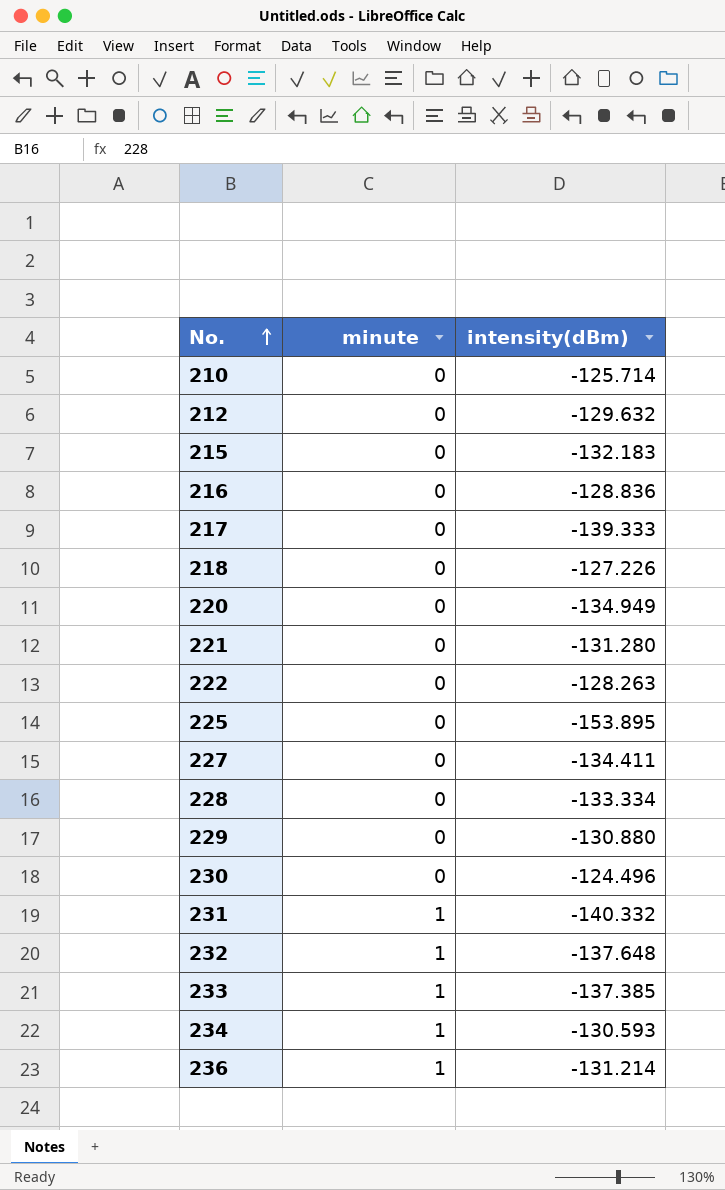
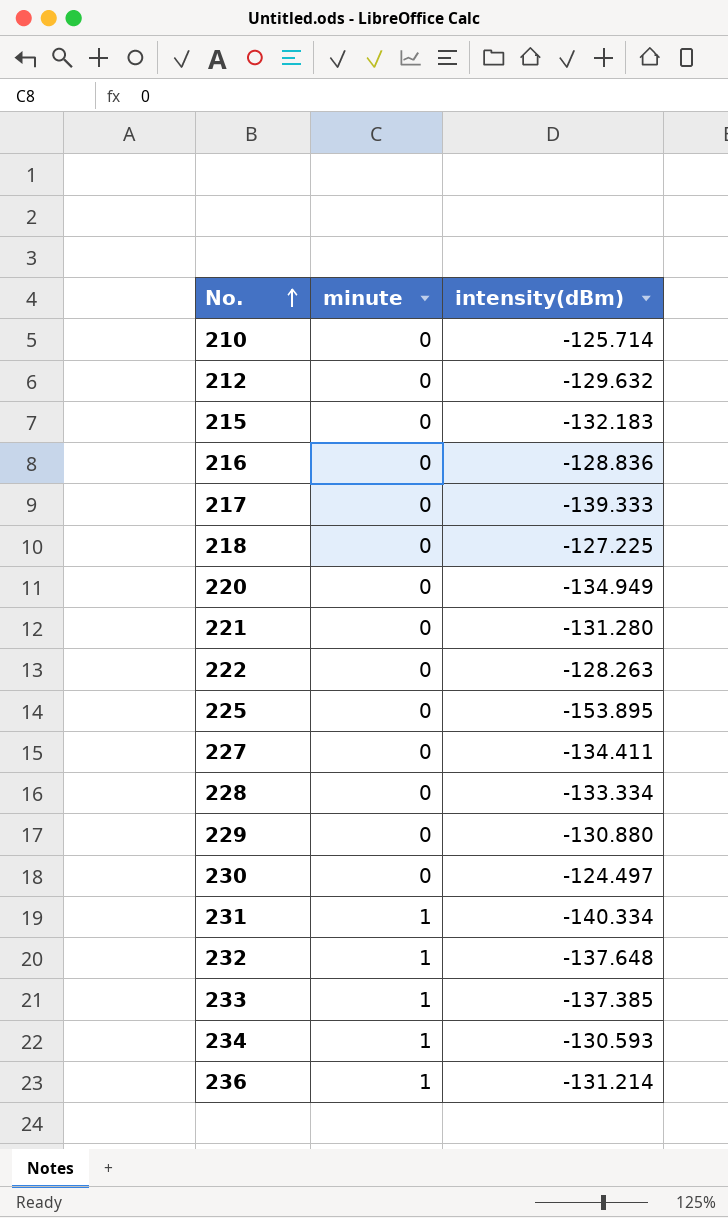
218 | intensity(dBm): -127.226 -> -127.225
230 | intensity(dBm): -124.496 -> -124.497
231 | intensity(dBm): -140.332 -> -140.334

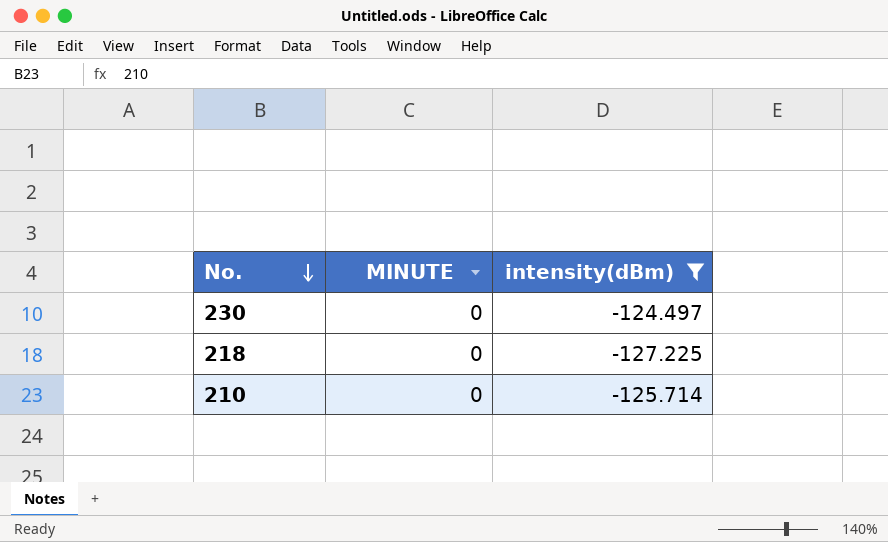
filter: none -> intensity(dBm) >= -127.225
row order: No. ascending -> No. descending
column name: minute -> MINUTE

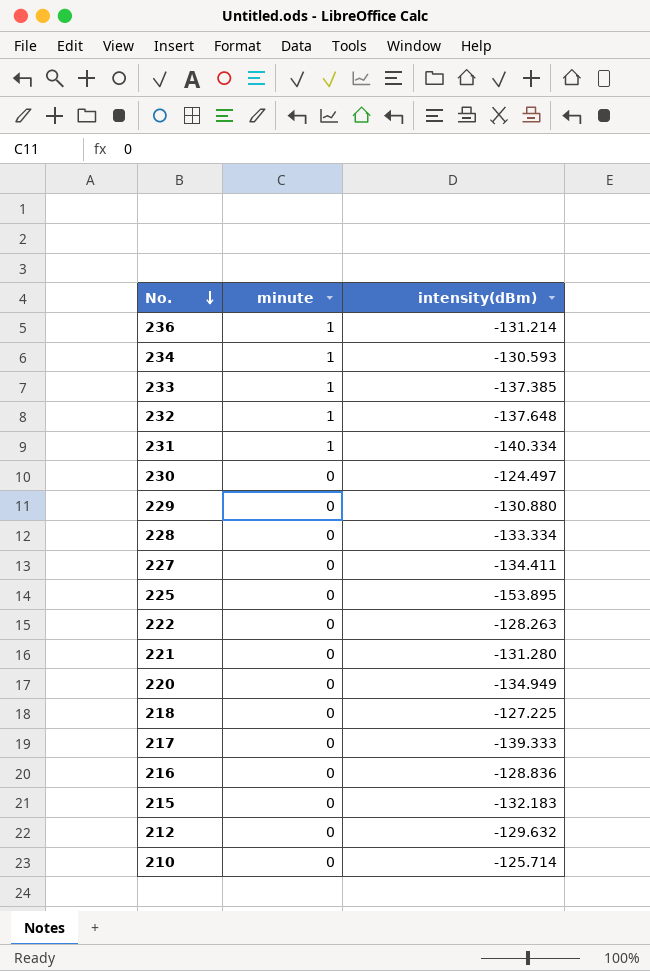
filter: intensity(dBm) >= -127.225 -> none
column name: MINUTE -> minute

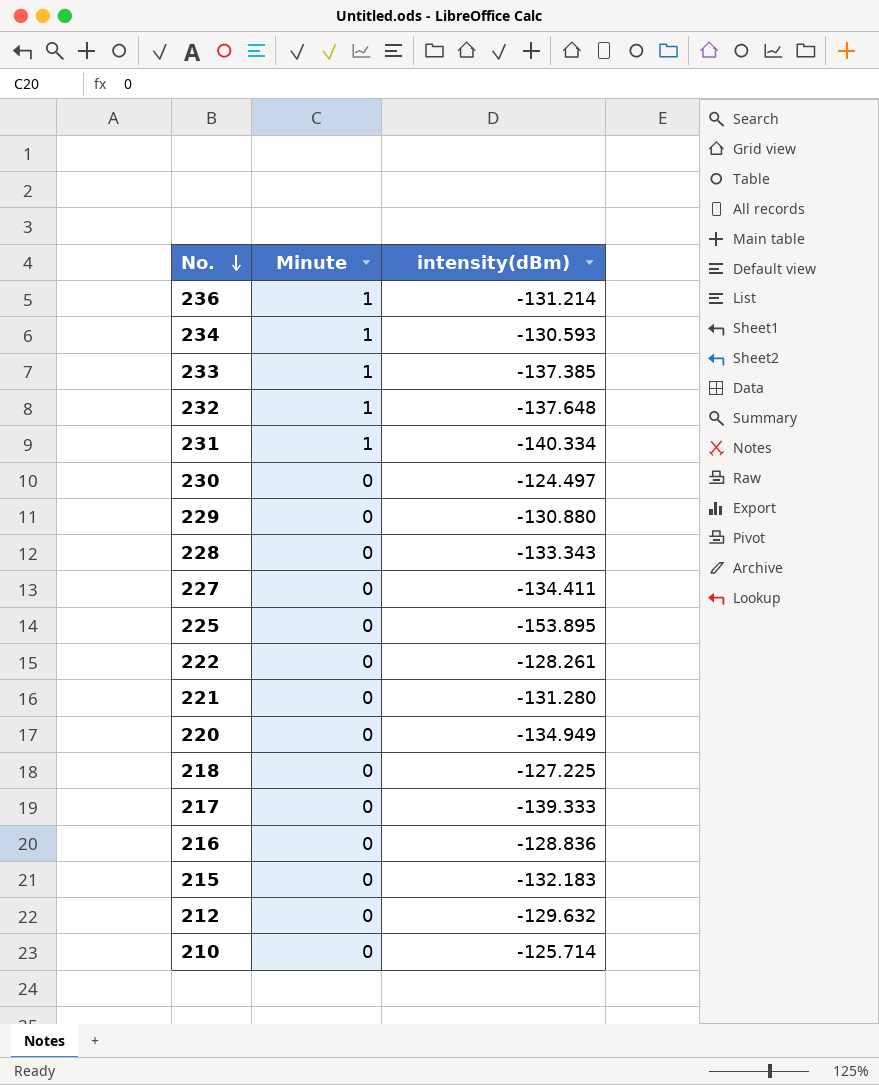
column name: minute -> Minute
228 | intensity(dBm): -133.334 -> -133.343
222 | intensity(dBm): -128.263 -> -128.261

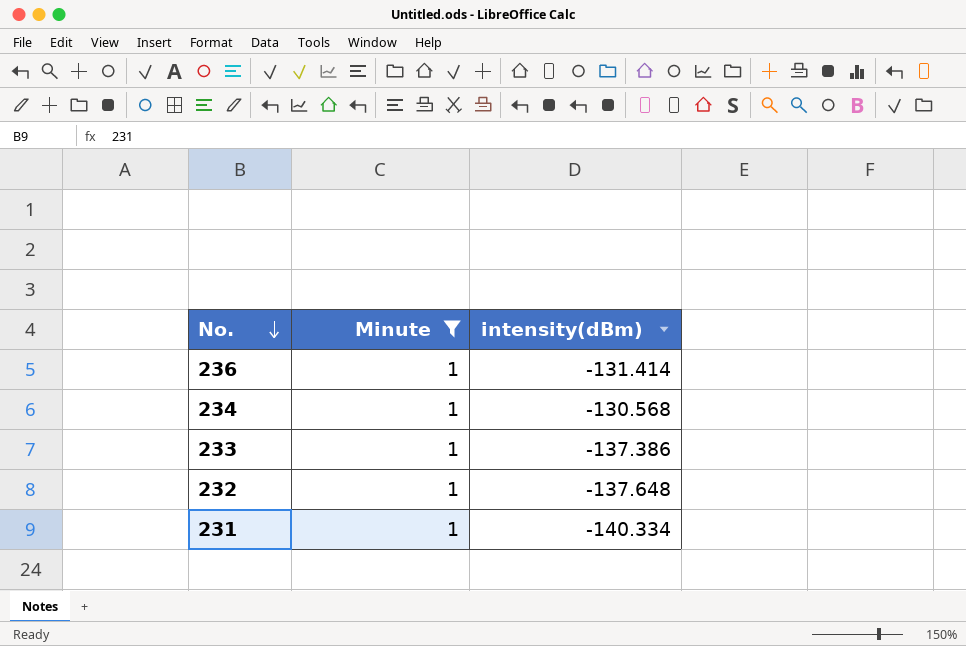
filter: none -> Minute = 1
236 | intensity(dBm): -131.214 -> -131.414
234 | intensity(dBm): -130.593 -> -130.568
233 | intensity(dBm): -137.385 -> -137.386

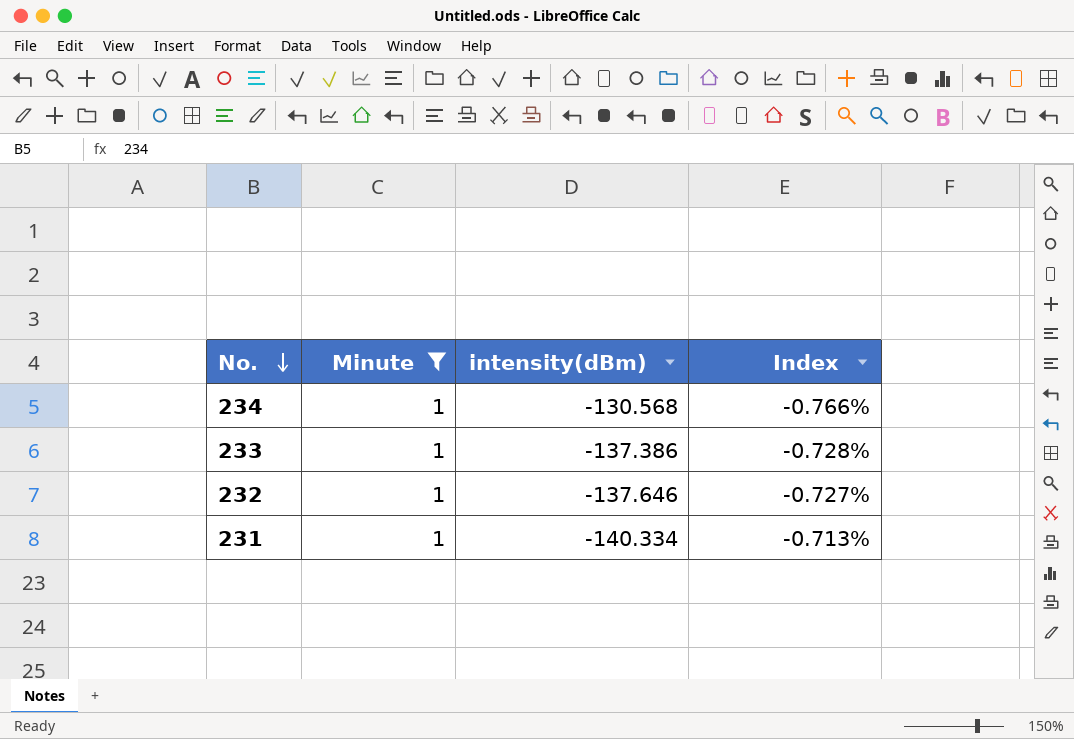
column Index | formula: none -> [Minute] / [intensity(dBm)]
row 236: 1 | -131.414 -> none
232 | intensity(dBm): -137.648 -> -137.646

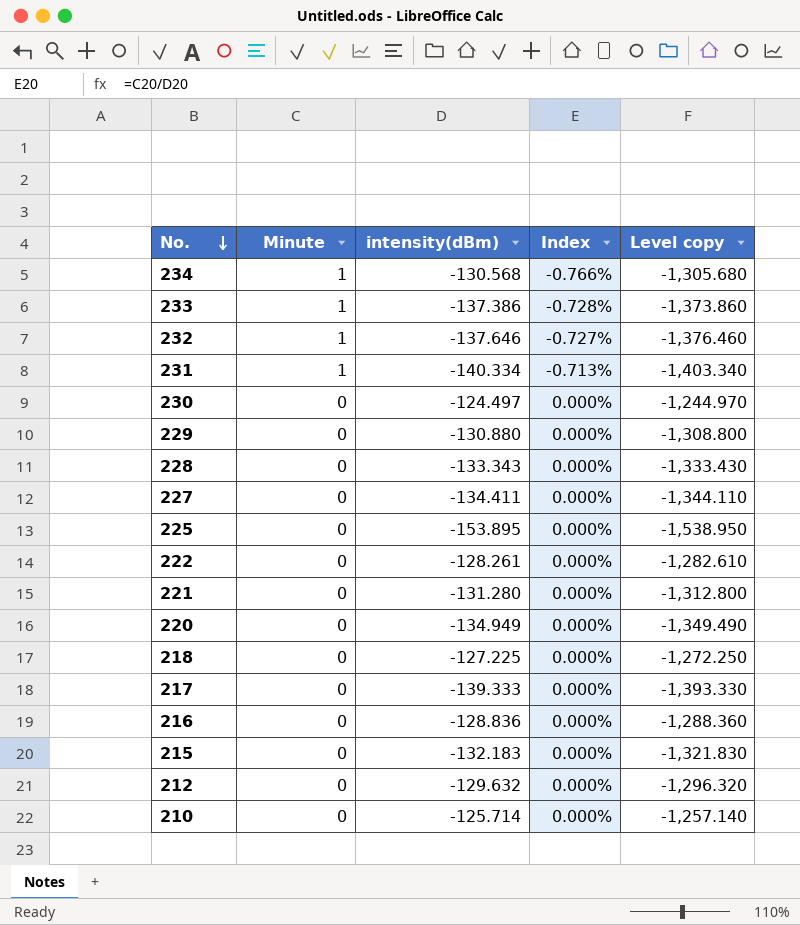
filter: Minute = 1 -> none
column Level copy | formula: none -> [intensity(dBm)] * 10

